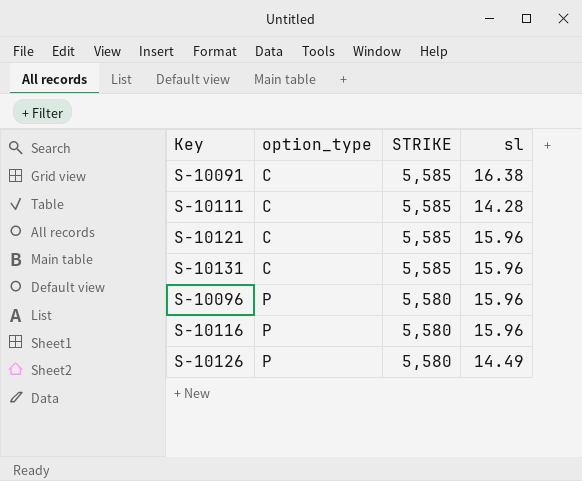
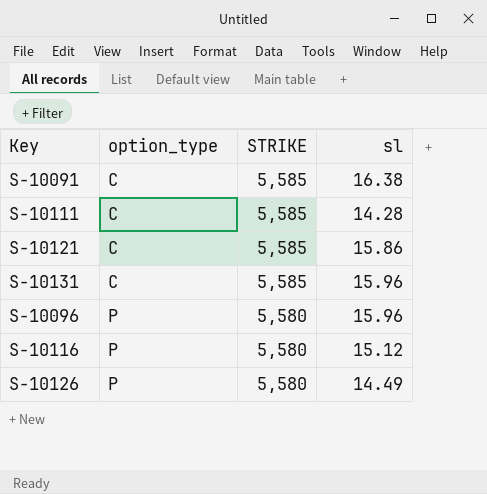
S-10121 | sl: 15.96 -> 15.86
S-10116 | sl: 15.96 -> 15.12

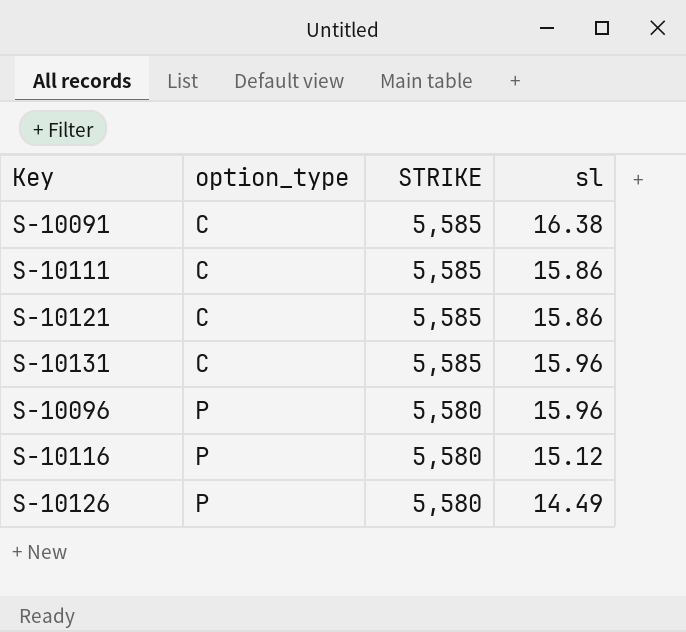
S-10111 | sl: 14.28 -> 15.86

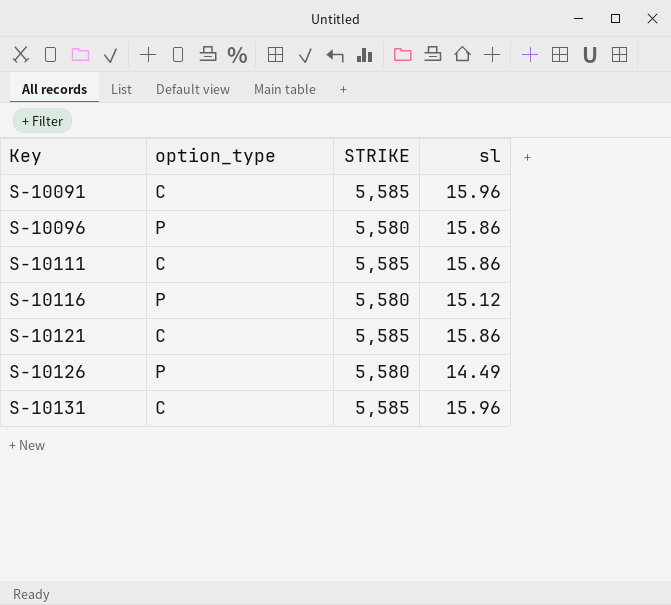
row order: option_type ascending -> Key ascending
S-10091 | sl: 16.38 -> 15.96
S-10096 | sl: 15.96 -> 15.86

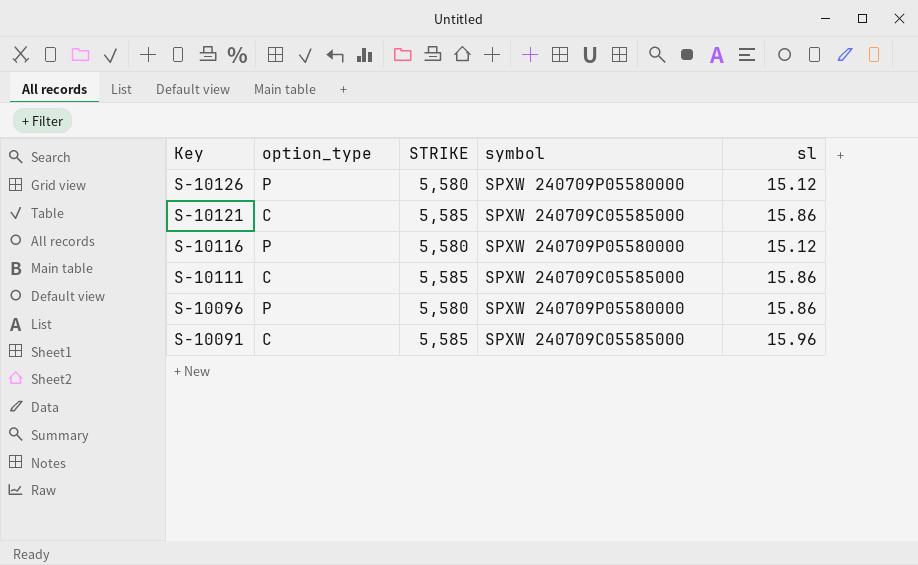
row order: Key ascending -> Key descending
column symbol | position: none -> 4
row S-10131: C | 5,585 | 15.96 -> none
S-10126 | sl: 14.49 -> 15.12

